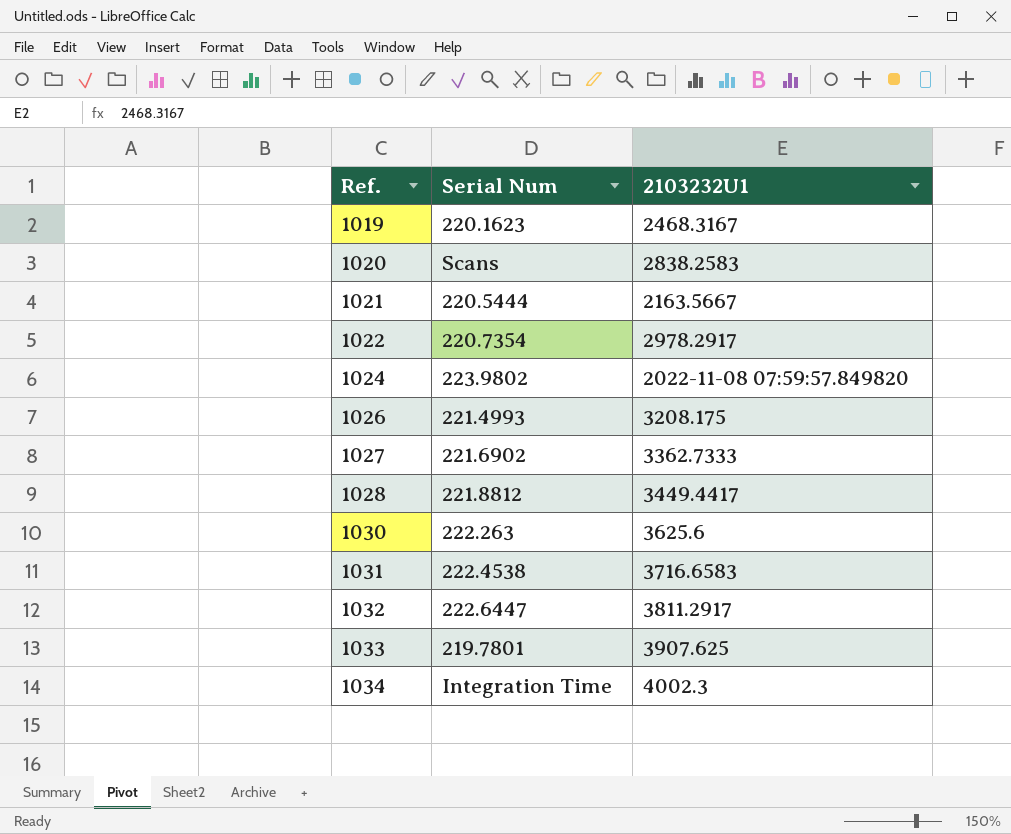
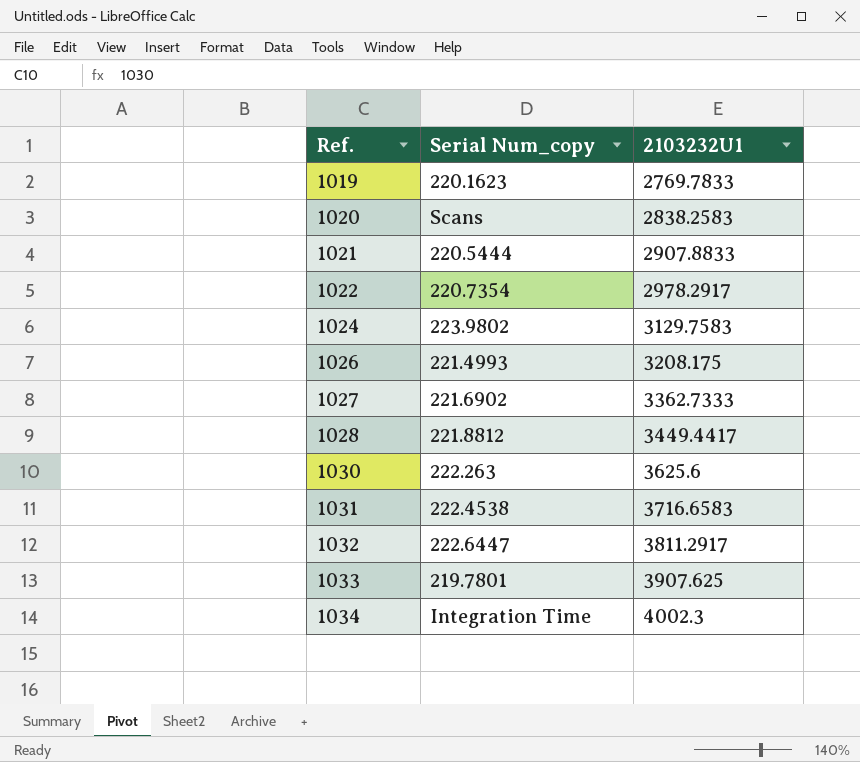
column name: Serial Num -> Serial Num_copy
1019 | 2103232U1: 2468.3167 -> 2769.7833
1021 | 2103232U1: 2163.5667 -> 2907.8833
1024 | 2103232U1: 2022-11-08 07:59:57.849820 -> 3129.7583

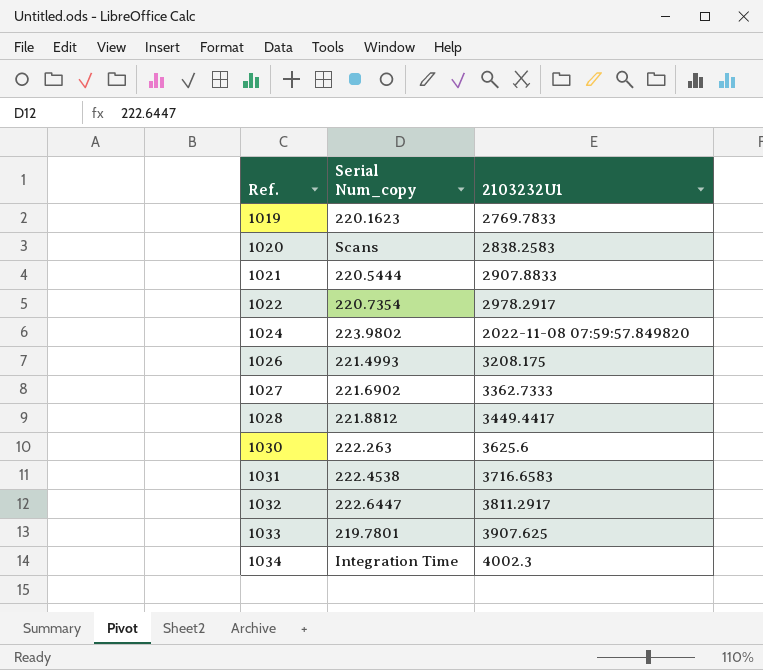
1024 | 2103232U1: 3129.7583 -> 2022-11-08 07:59:57.849820

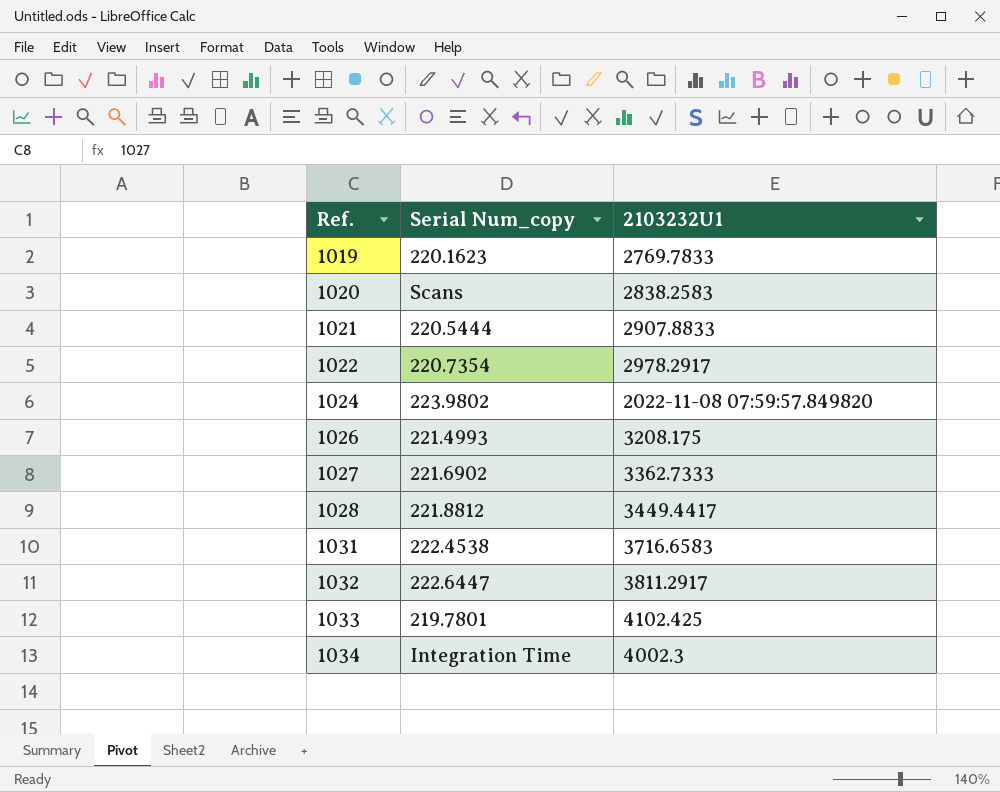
row 1030: 222.263 | 3625.6 -> none
1033 | 2103232U1: 3907.625 -> 4102.425

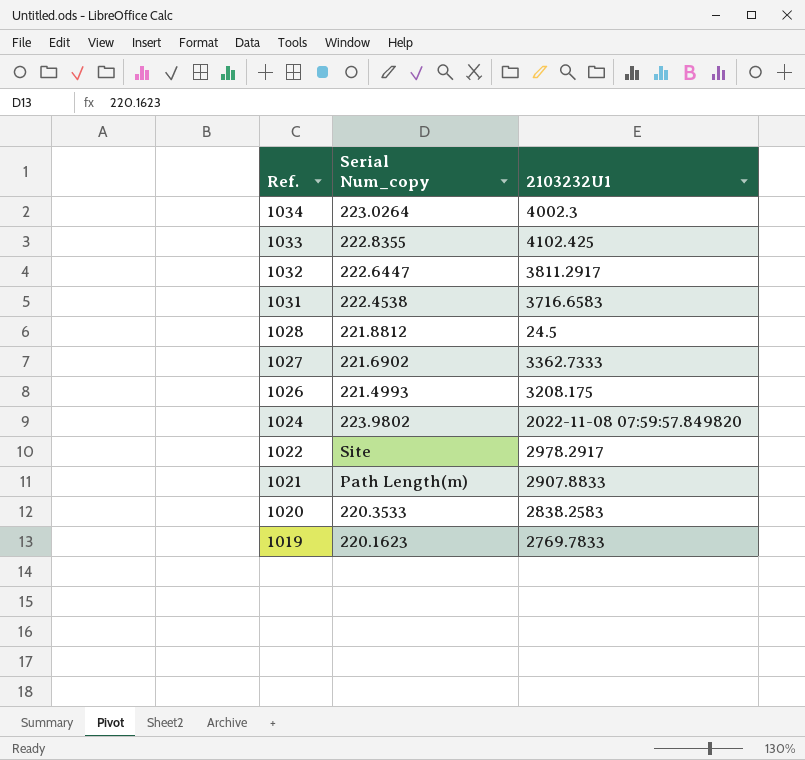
row order: Ref. ascending -> Ref. descending
1034 | Serial Num_copy: Integration Time -> 223.0264
1033 | Serial Num_copy: 219.7801 -> 222.8355
1028 | 2103232U1: 3449.4417 -> 24.5
1022 | Serial Num_copy: 220.7354 -> Site
1021 | Serial Num_copy: 220.5444 -> Path Length(m)
1020 | Serial Num_copy: Scans -> 220.3533

